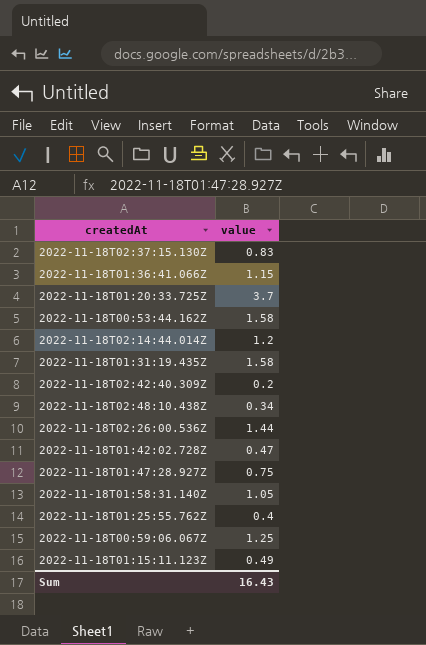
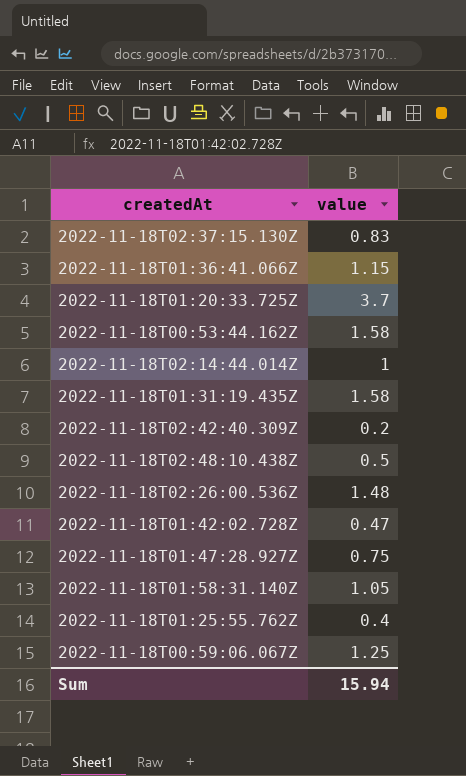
row 2022-11-18T01:15:11.123Z: 0.49 -> none
2022-11-18T02:14:44.014Z | value: 1.2 -> 1
2022-11-18T02:48:10.438Z | value: 0.34 -> 0.5
2022-11-18T02:26:00.536Z | value: 1.44 -> 1.48
Sum | value: 16.43 -> 15.94

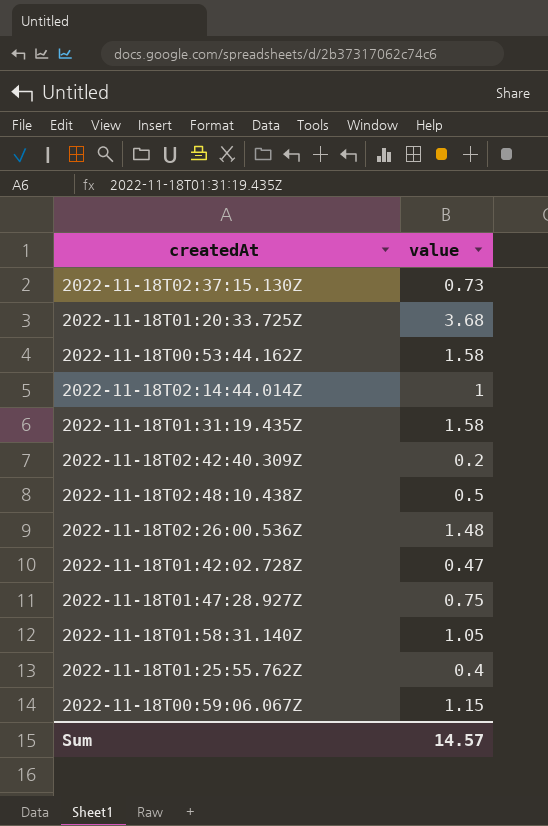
row 2022-11-18T01:36:41.066Z: 1.15 -> none
2022-11-18T02:37:15.130Z | value: 0.83 -> 0.73
2022-11-18T01:20:33.725Z | value: 3.7 -> 3.68
2022-11-18T00:59:06.067Z | value: 1.25 -> 1.15
Sum | value: 15.94 -> 14.57

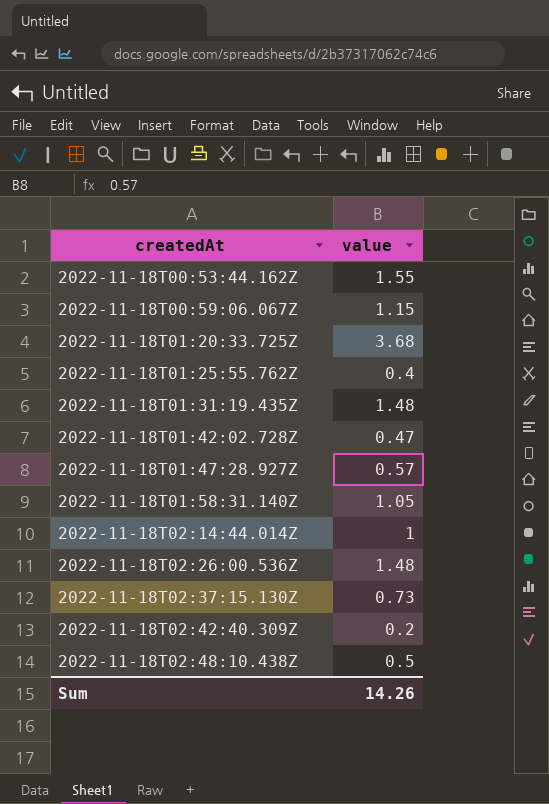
row order: none -> createdAt ascending
2022-11-18T00:53:44.162Z | value: 1.58 -> 1.55
2022-11-18T01:31:19.435Z | value: 1.58 -> 1.48
2022-11-18T01:47:28.927Z | value: 0.75 -> 0.57
Sum | value: 14.57 -> 14.26

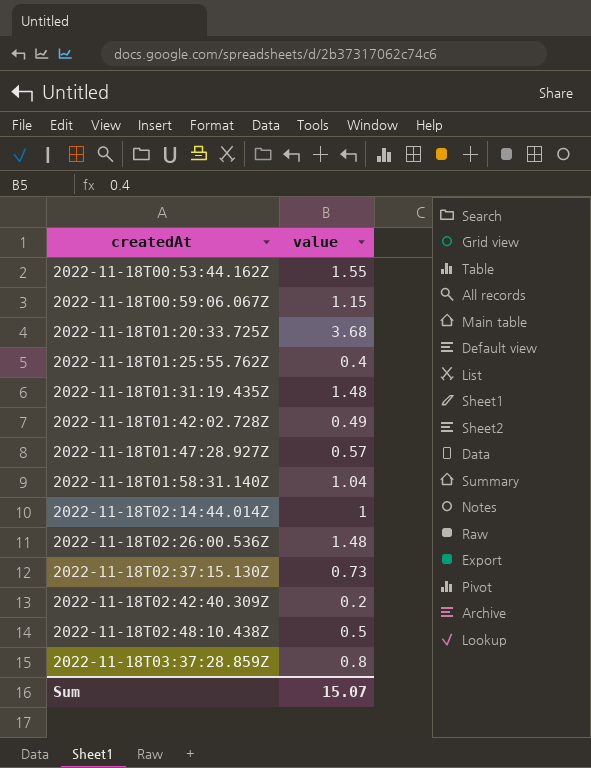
2022-11-18T01:42:02.728Z | value: 0.47 -> 0.49
2022-11-18T01:58:31.140Z | value: 1.05 -> 1.04
row 2022-11-18T03:37:28.859Z: none -> 0.8
Sum | value: 14.26 -> 15.07

